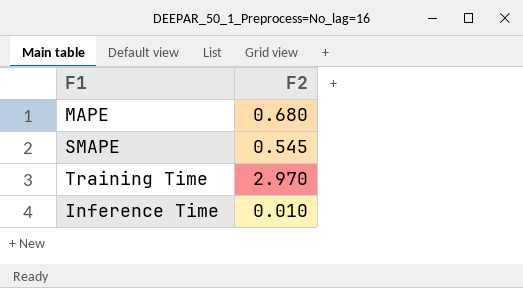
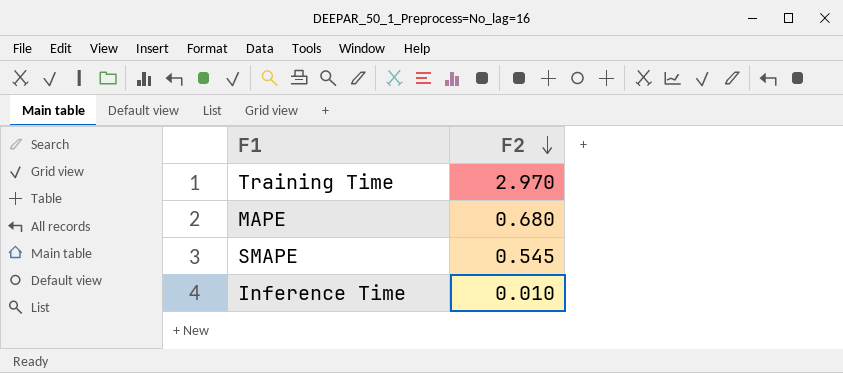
row order: none -> F2 descending

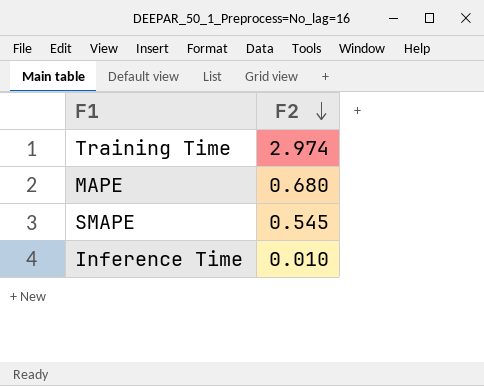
Training Time | F2: 2.970 -> 2.974

